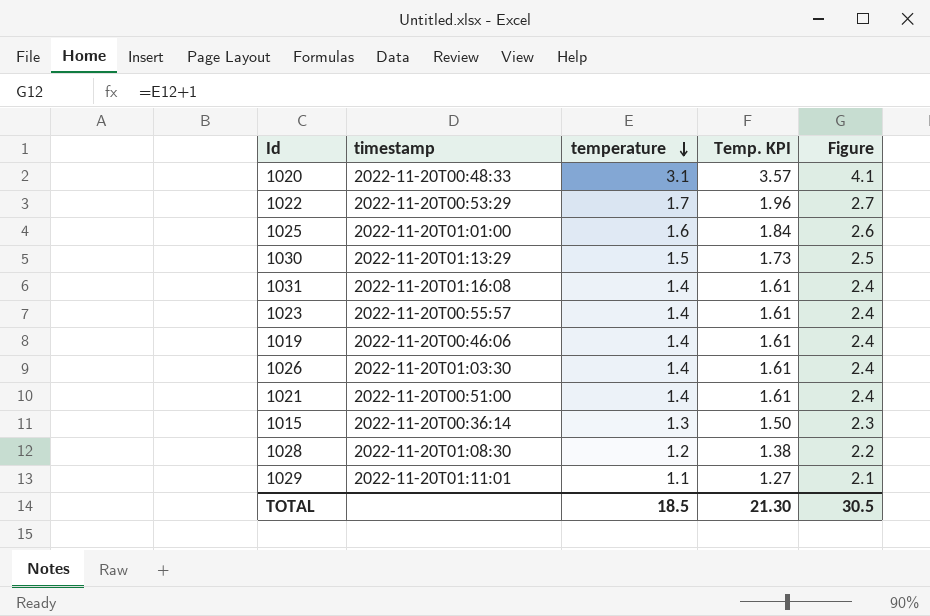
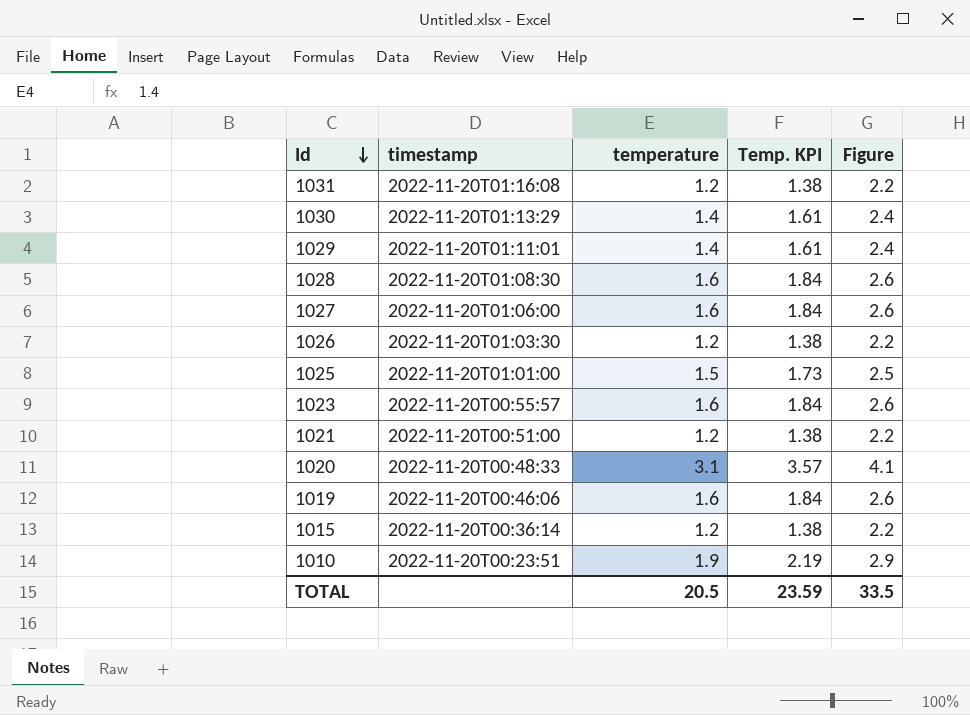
row order: temperature descending -> Id descending
row 1022: 2022-11-20T00:53:29 | 1.7 | 1.96 | 2.7 -> none
1031 | temperature: 1.4 -> 1.2
1031 | Temp. KPI: 1.61 -> 1.38
1031 | Figure: 2.4 -> 2.2
1030 | temperature: 1.5 -> 1.4
1030 | Temp. KPI: 1.73 -> 1.61
1030 | Figure: 2.5 -> 2.4
1029 | temperature: 1.1 -> 1.4
1029 | Temp. KPI: 1.27 -> 1.61
1029 | Figure: 2.1 -> 2.4
1028 | temperature: 1.2 -> 1.6
1028 | Temp. KPI: 1.38 -> 1.84
1028 | Figure: 2.2 -> 2.6
row 1027: none -> 2022-11-20T01:06:00 | 1.6 | 1.84 | 2.6
1026 | temperature: 1.4 -> 1.2
1026 | Temp. KPI: 1.61 -> 1.38
1026 | Figure: 2.4 -> 2.2
1025 | temperature: 1.6 -> 1.5
1025 | Temp. KPI: 1.84 -> 1.73
1025 | Figure: 2.6 -> 2.5
1023 | temperature: 1.4 -> 1.6
1023 | Temp. KPI: 1.61 -> 1.84
1023 | Figure: 2.4 -> 2.6
1021 | temperature: 1.4 -> 1.2
1021 | Temp. KPI: 1.61 -> 1.38
1021 | Figure: 2.4 -> 2.2
1019 | temperature: 1.4 -> 1.6
1019 | Temp. KPI: 1.61 -> 1.84
1019 | Figure: 2.4 -> 2.6
1015 | temperature: 1.3 -> 1.2
1015 | Temp. KPI: 1.50 -> 1.38
1015 | Figure: 2.3 -> 2.2
row 1010: none -> 2022-11-20T00:23:51 | 1.9 | 2.19 | 2.9
TOTAL | temperature: 18.5 -> 20.5
TOTAL | Temp. KPI: 21.30 -> 23.59
TOTAL | Figure: 30.5 -> 33.5

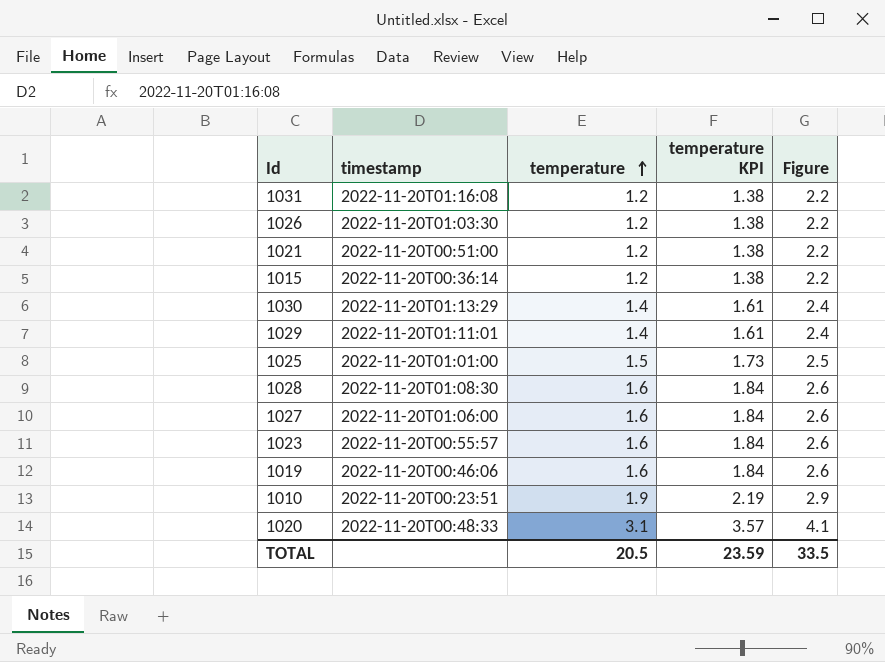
row order: Id descending -> temperature ascending
column name: Temp. KPI -> temperature KPI

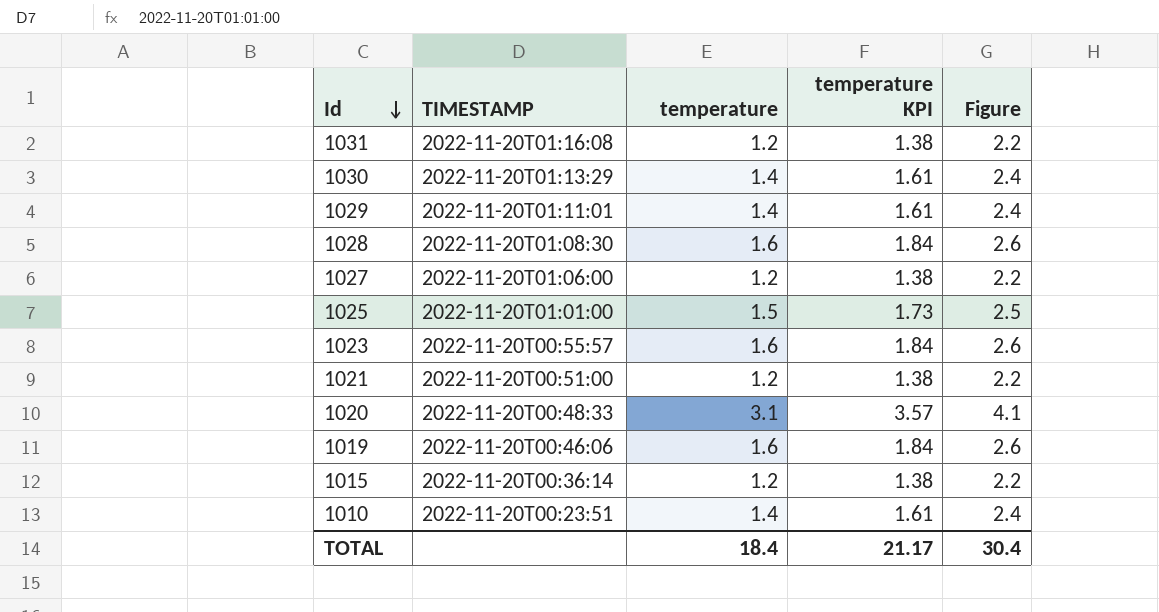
row order: temperature ascending -> Id descending
column name: timestamp -> TIMESTAMP
row 1026: 2022-11-20T01:03:30 | 1.2 | 1.38 | 2.2 -> none
1027 | temperature: 1.6 -> 1.2
1027 | temperature KPI: 1.84 -> 1.38
1027 | Figure: 2.6 -> 2.2
1010 | temperature: 1.9 -> 1.4
1010 | temperature KPI: 2.19 -> 1.61
1010 | Figure: 2.9 -> 2.4
TOTAL | temperature: 20.5 -> 18.4
TOTAL | temperature KPI: 23.59 -> 21.17
TOTAL | Figure: 33.5 -> 30.4

